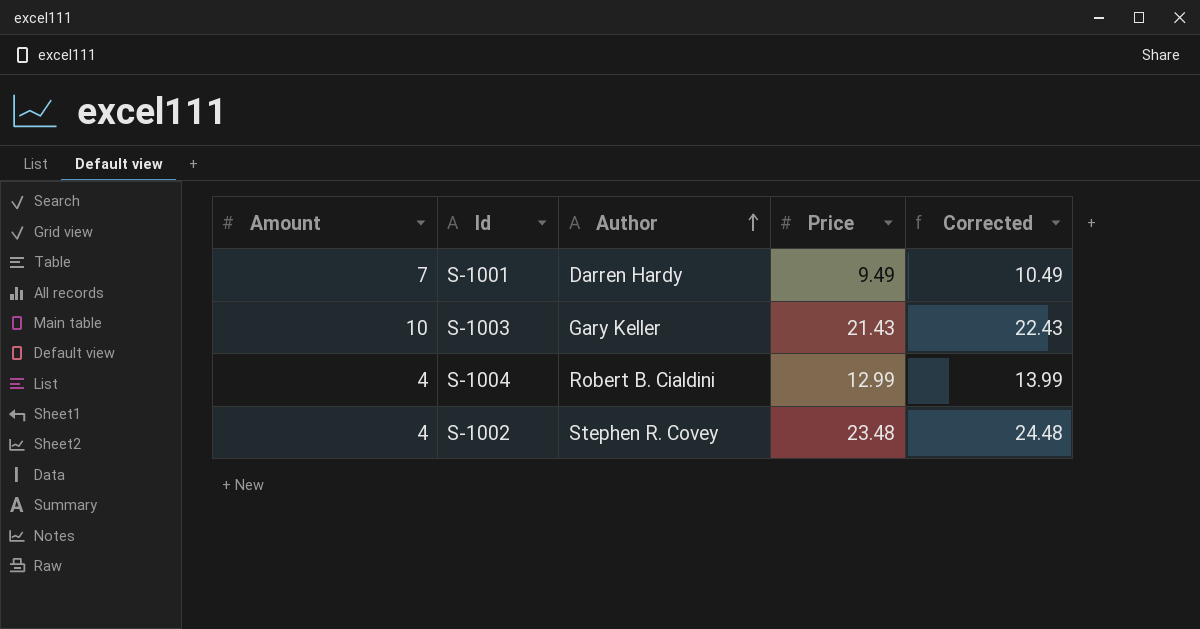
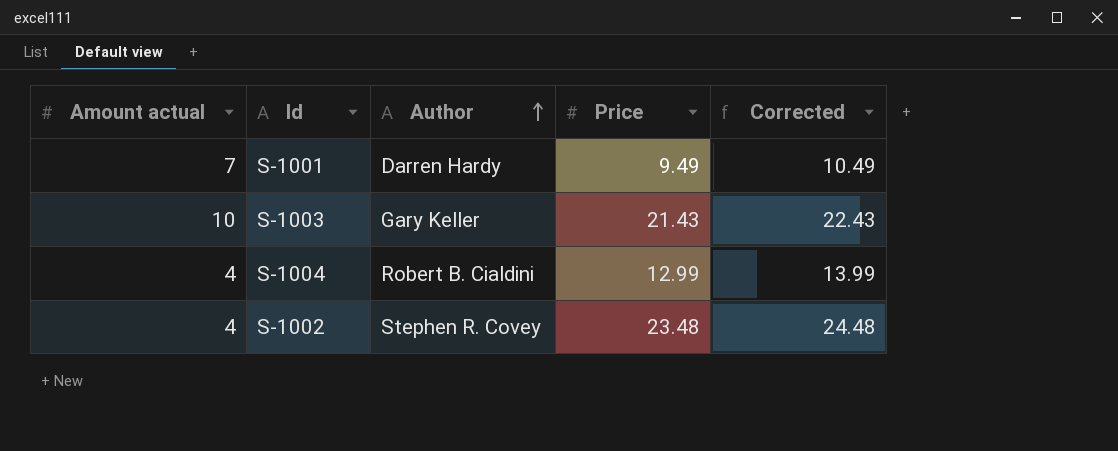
column name: Amount -> Amount actual

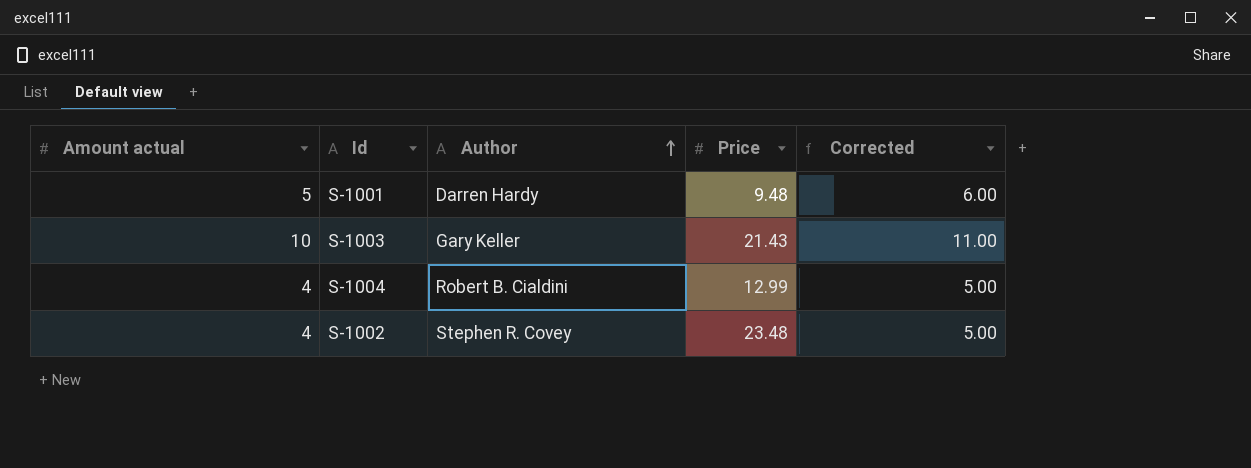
column Corrected | formula: [Price] + 1 -> [Amount actual] + 1
S-1001 | Amount actual: 7 -> 5
S-1001 | Price: 9.49 -> 9.48

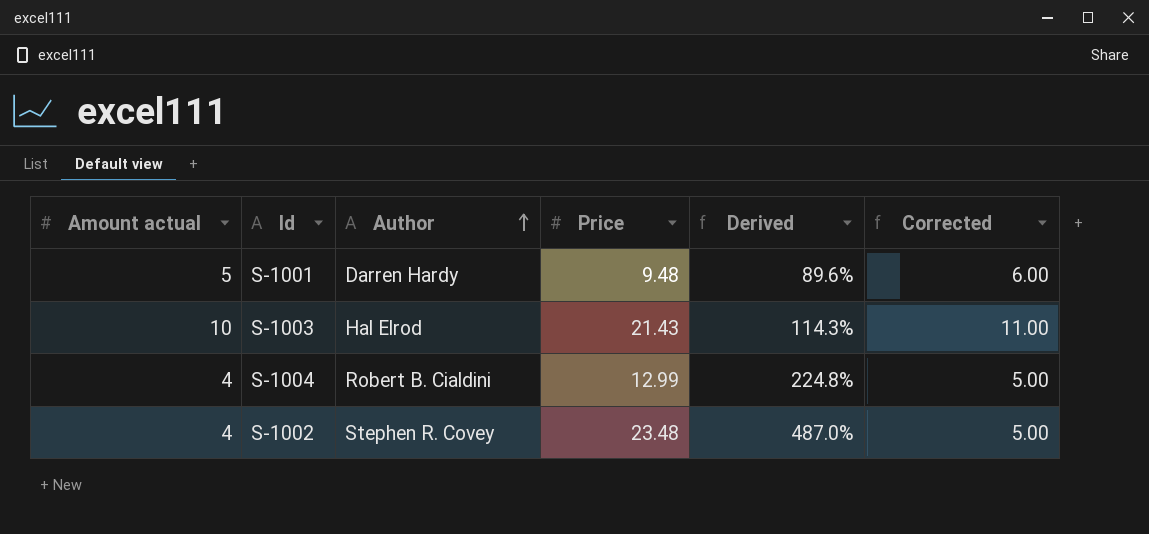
column Derived | formula: none -> ([Price] - [Amount actual]) / [Amount actual]
S-1003 | Author: Gary Keller -> Hal Elrod

